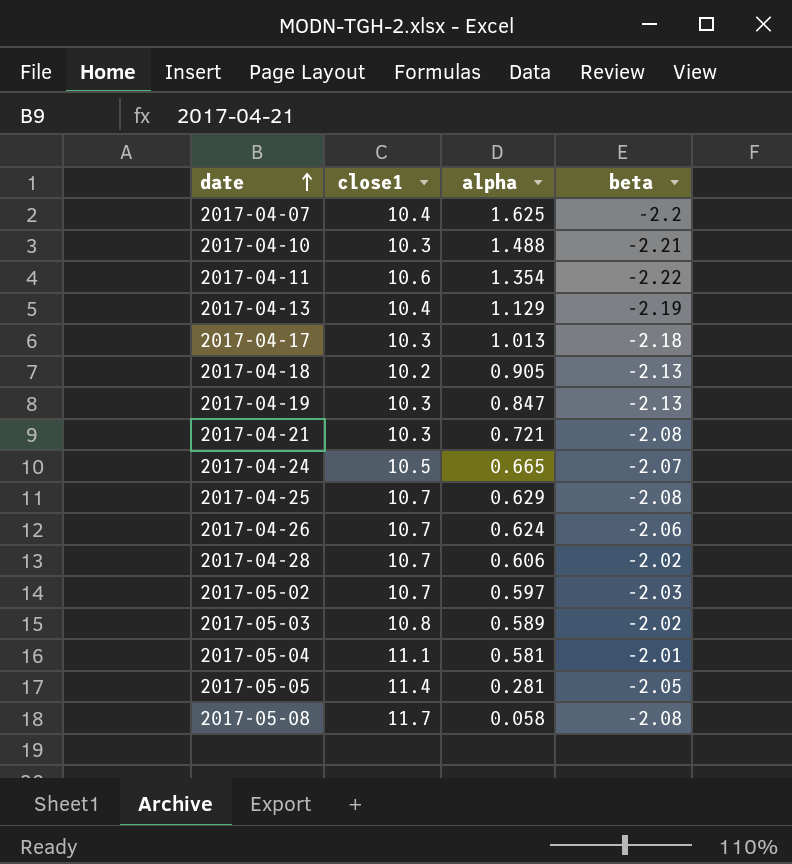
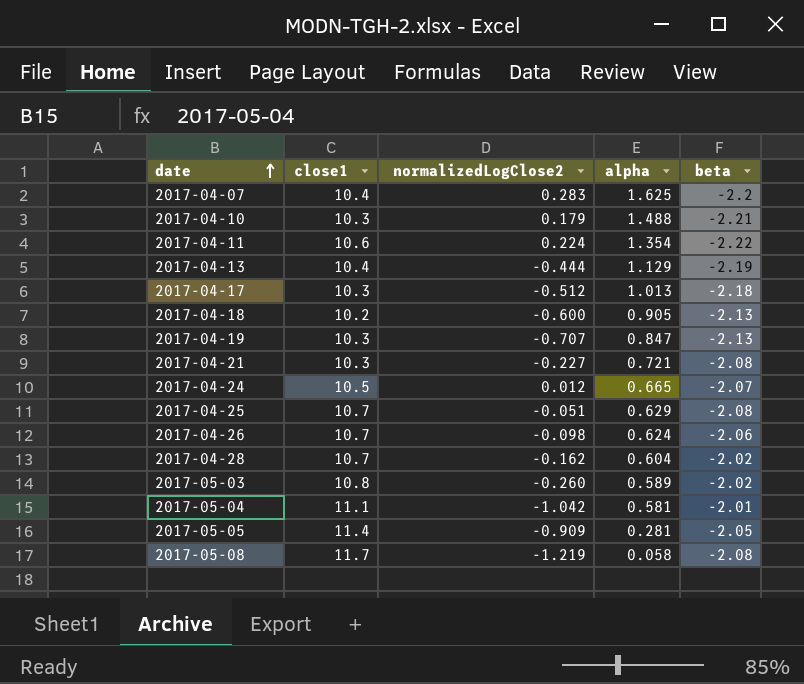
column normalizedLogClose2 | position: none -> 3
row 2017-05-02: 10.7 | 0.597 | -2.03 -> none
2017-04-28 | alpha: 0.606 -> 0.604

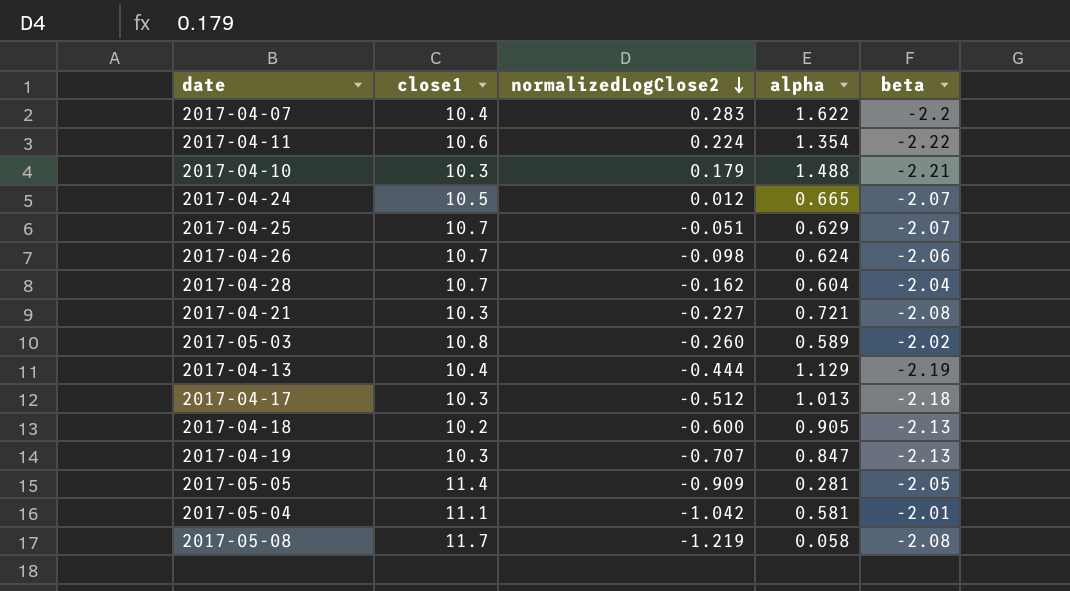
row order: date ascending -> normalizedLogClose2 descending
2017-04-07 | alpha: 1.625 -> 1.622
2017-04-25 | beta: -2.08 -> -2.07
2017-04-28 | beta: -2.02 -> -2.04

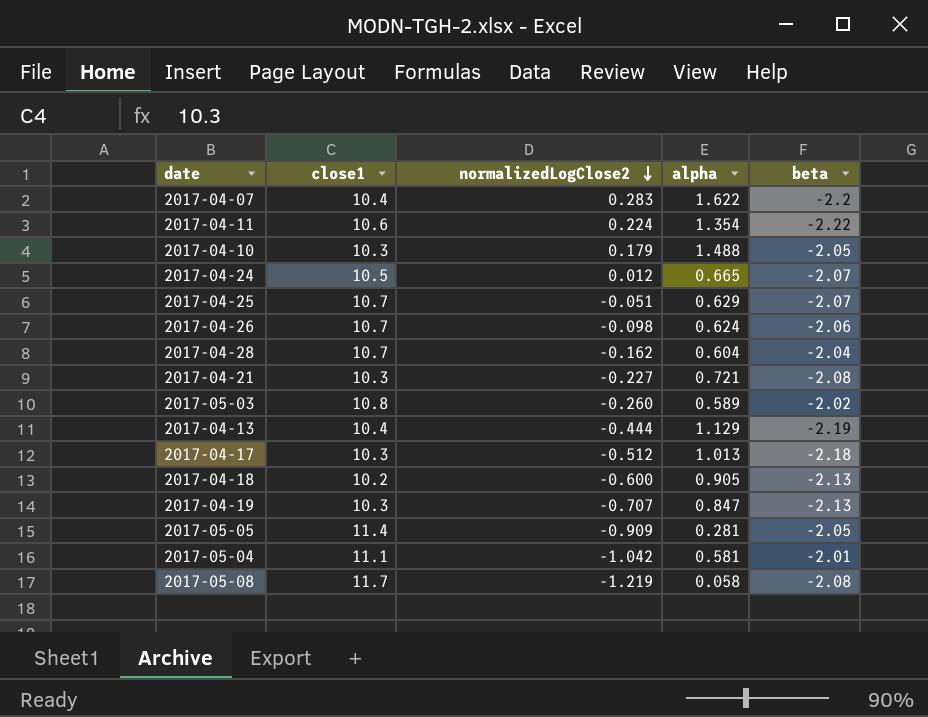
2017-04-10 | beta: -2.21 -> -2.05

